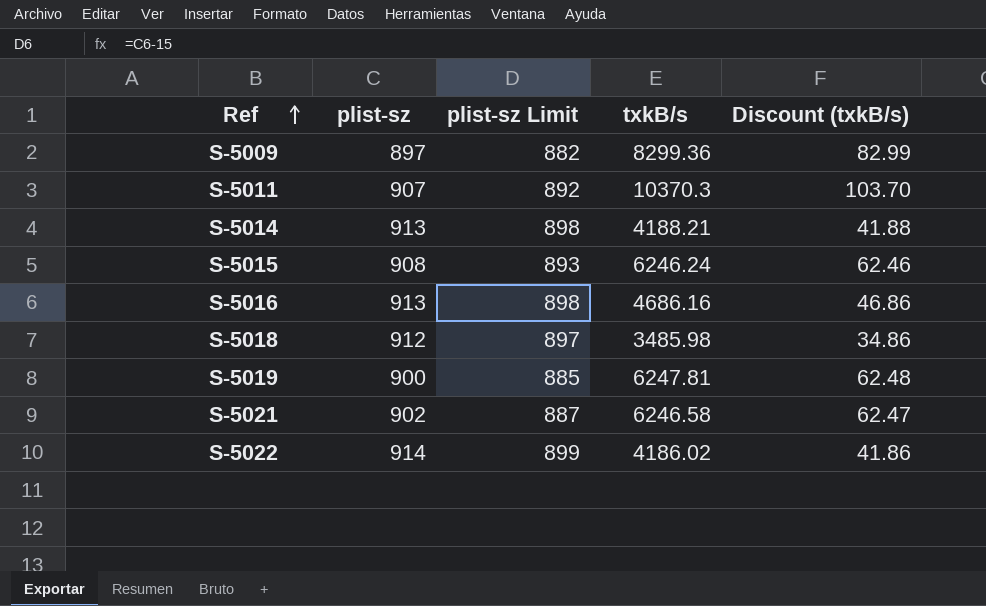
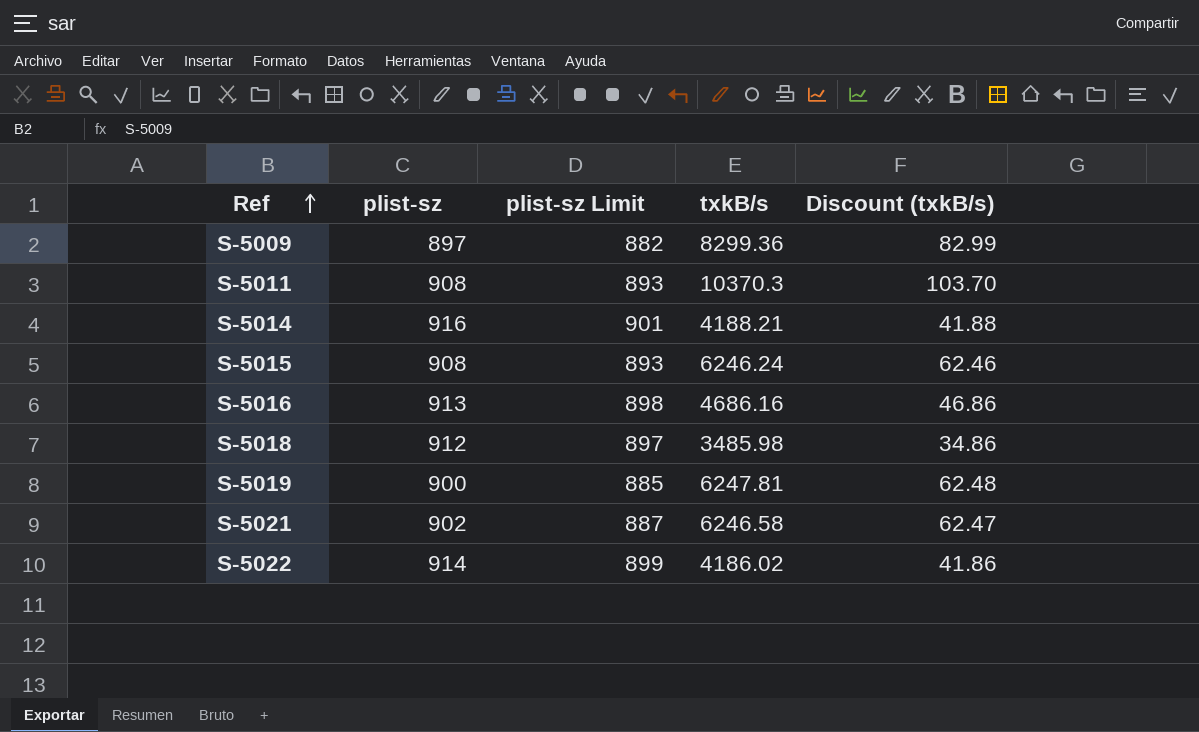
S-5011 | plist-sz: 907 -> 908
S-5011 | plist-sz Limit: 892 -> 893
S-5014 | plist-sz: 913 -> 916
S-5014 | plist-sz Limit: 898 -> 901

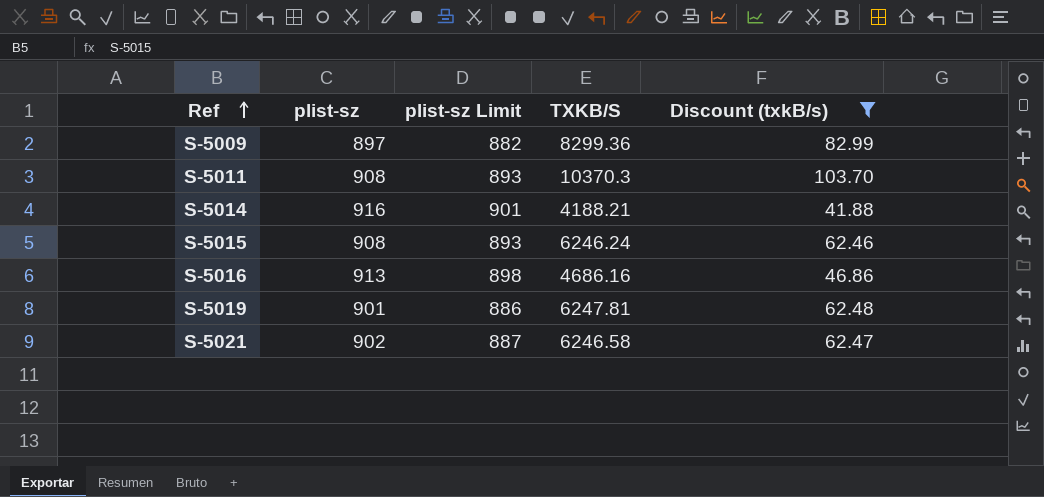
filter: none -> Discount (txkB/s) >= 41.88
column name: txkB/s -> TXKB/S
S-5019 | plist-sz: 900 -> 901
S-5019 | plist-sz Limit: 885 -> 886

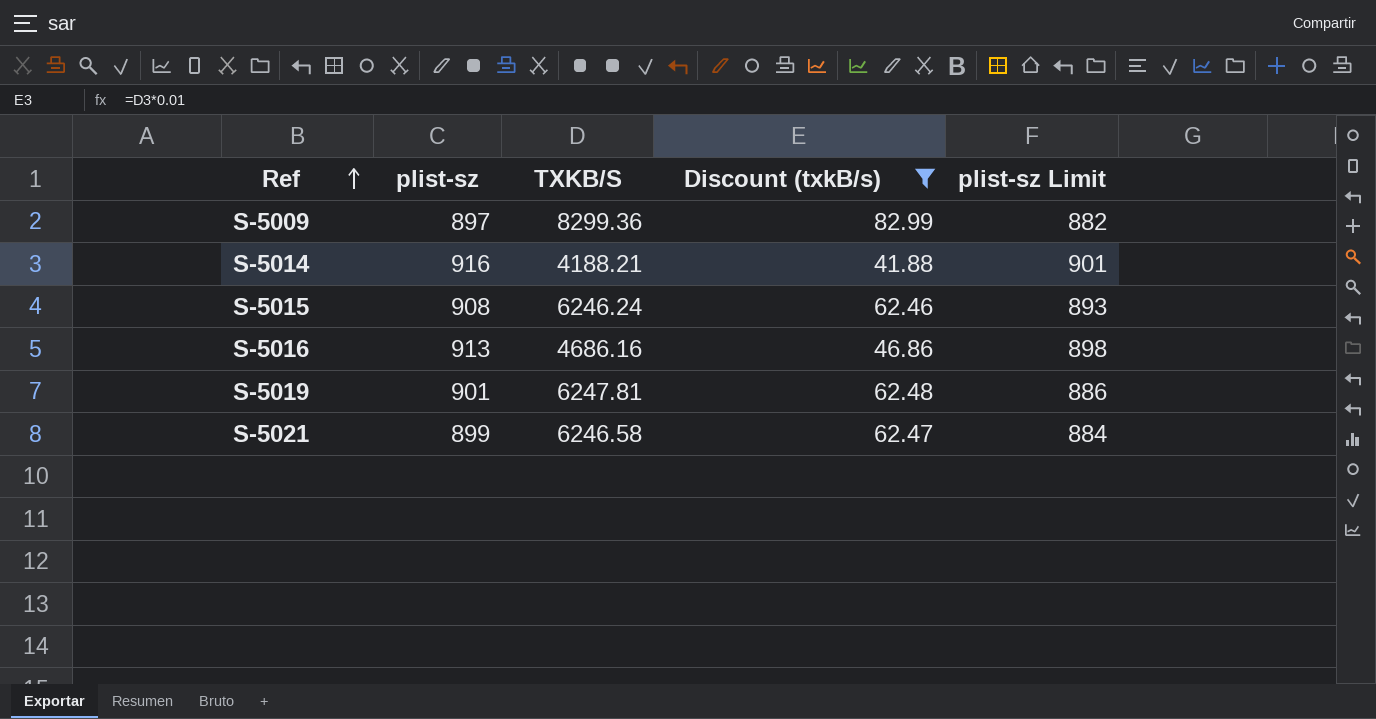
column plist-sz Limit | position: 3 -> 5
row S-5011: 908 | 893 | 10370.3 | 103.70 -> none
S-5021 | plist-sz: 902 -> 899
S-5021 | plist-sz Limit: 887 -> 884

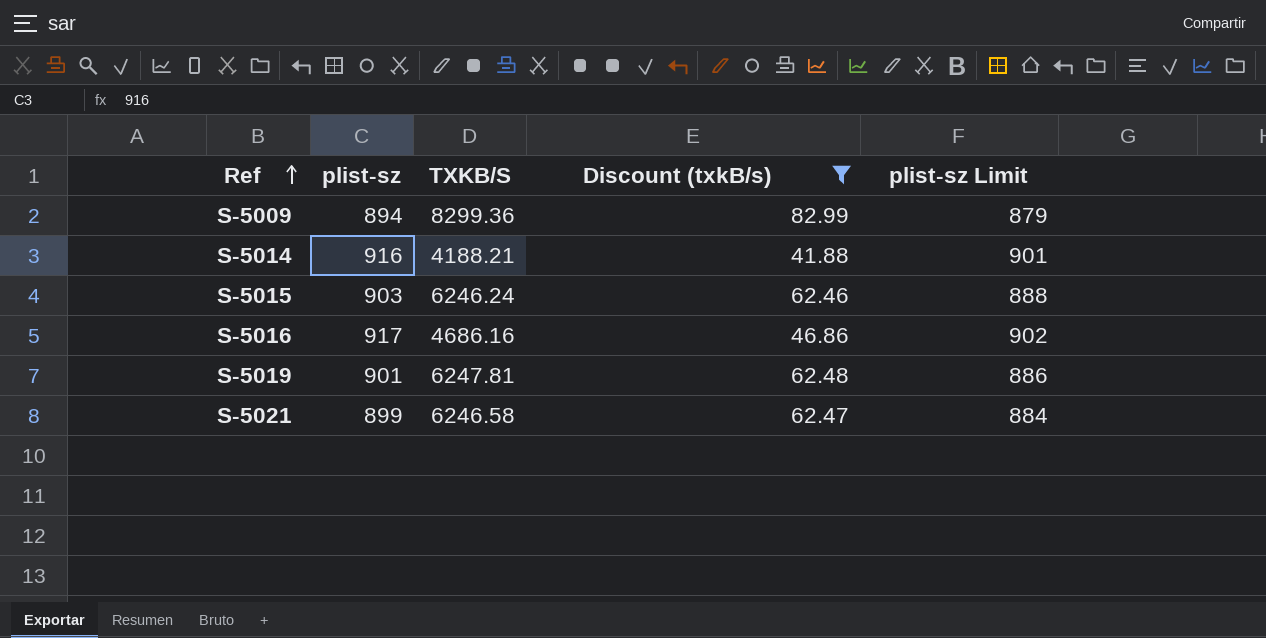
S-5009 | plist-sz: 897 -> 894
S-5009 | plist-sz Limit: 882 -> 879
S-5015 | plist-sz: 908 -> 903
S-5015 | plist-sz Limit: 893 -> 888
S-5016 | plist-sz: 913 -> 917
S-5016 | plist-sz Limit: 898 -> 902

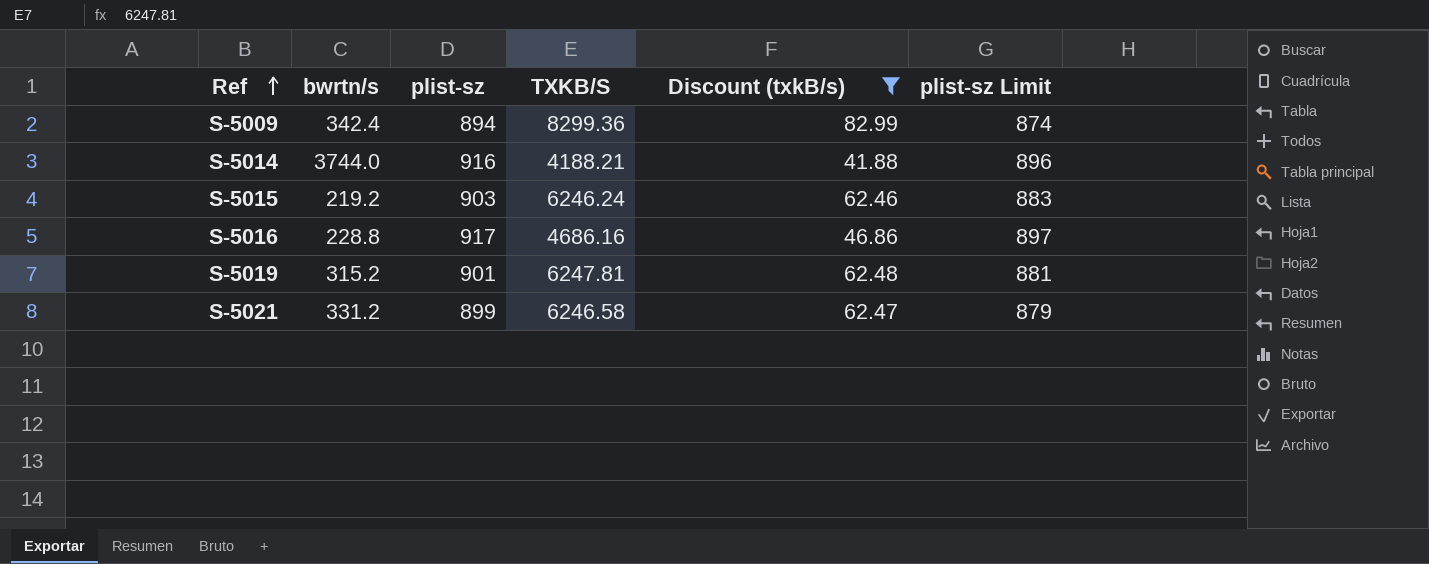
column bwrtn/s | position: none -> 2
column plist-sz Limit | formula: [plist-sz] - 15 -> [plist-sz] - 20

